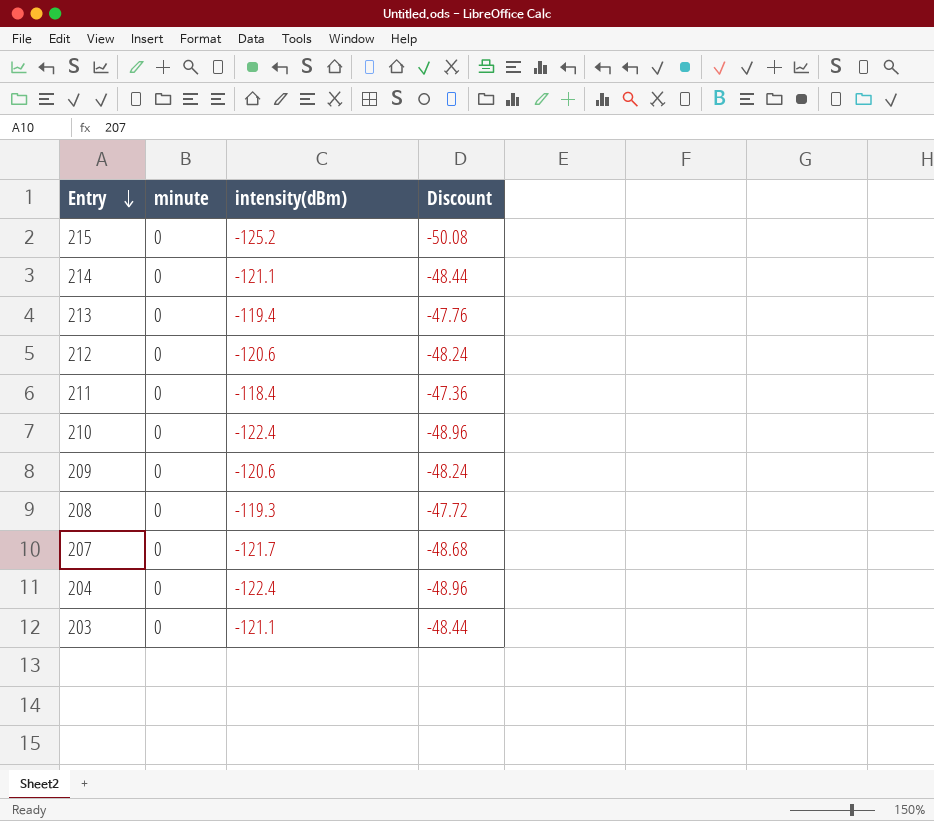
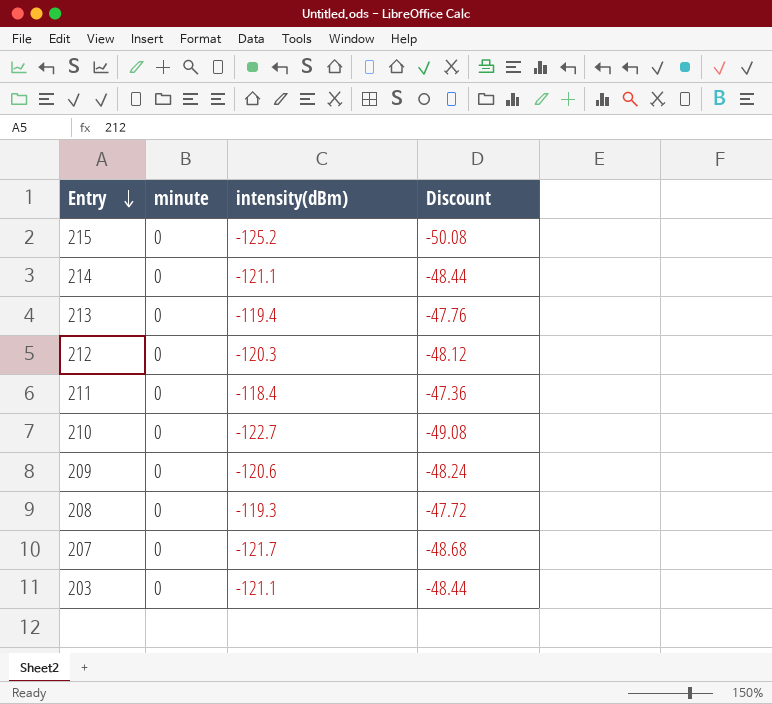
row 204: 0 | -122.4 | -48.96 -> none
212 | intensity(dBm): -120.6 -> -120.3
212 | Discount: -48.24 -> -48.12
210 | intensity(dBm): -122.4 -> -122.7
210 | Discount: -48.96 -> -49.08

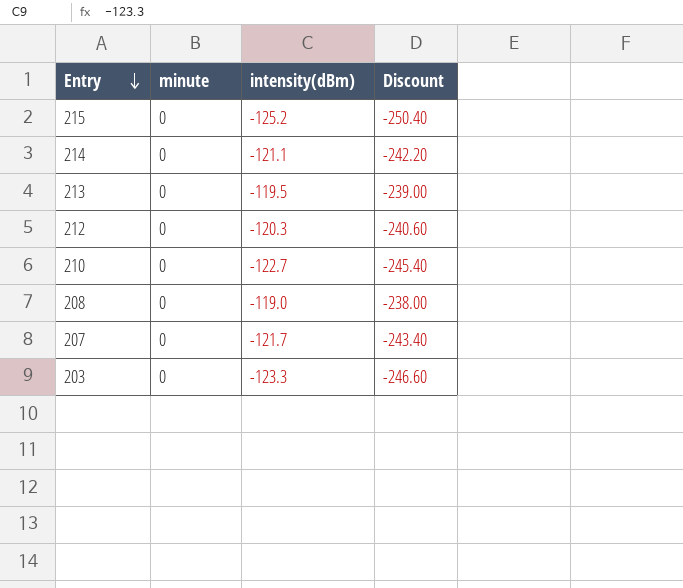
column Discount | formula: [intensity(dBm)] * 0.4 -> [intensity(dBm)] * 2
row 211: 0 | -118.4 | -47.36 -> none
row 209: 0 | -120.6 | -48.24 -> none
213 | intensity(dBm): -119.4 -> -119.5
208 | intensity(dBm): -119.3 -> -119.0
203 | intensity(dBm): -121.1 -> -123.3

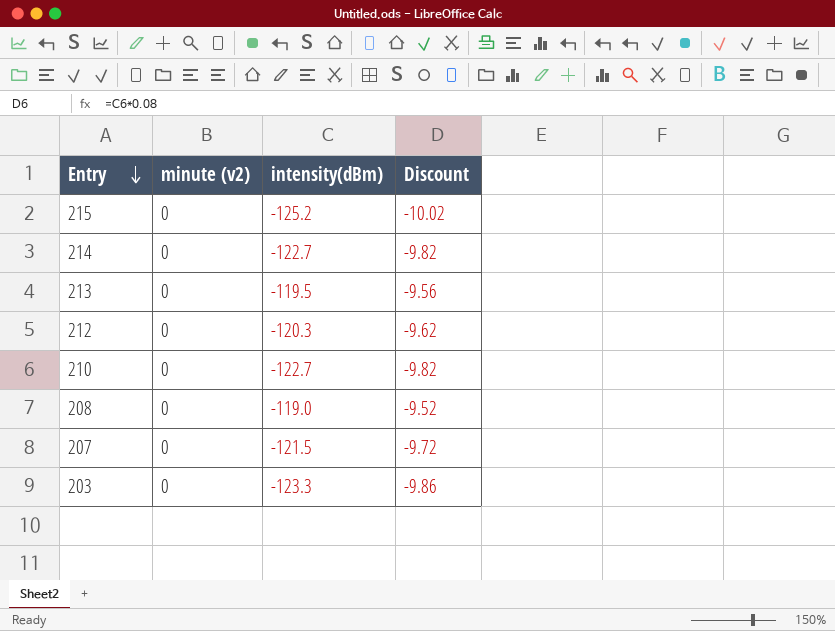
column name: minute -> minute (v2)
column Discount | formula: [intensity(dBm)] * 2 -> [intensity(dBm)] * 0.08
214 | intensity(dBm): -121.1 -> -122.7
207 | intensity(dBm): -121.7 -> -121.5

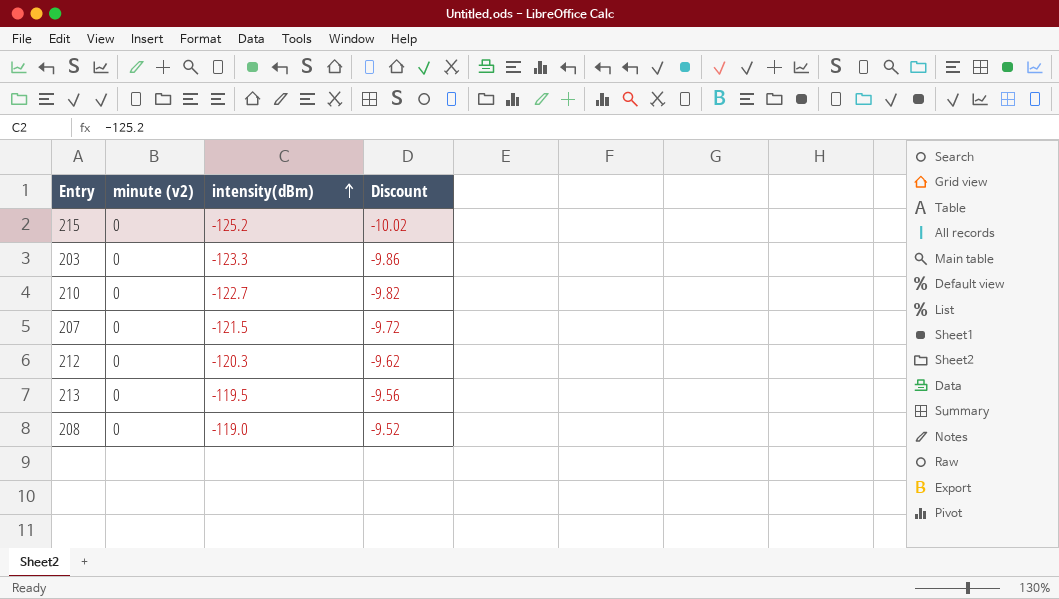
row order: Entry descending -> intensity(dBm) ascending
row 214: 0 | -122.7 | -9.82 -> none

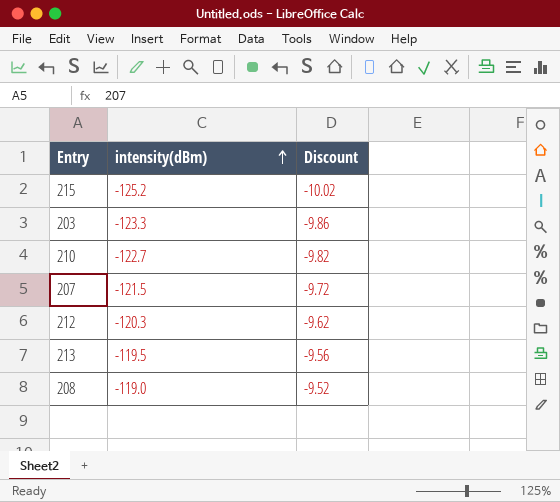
column minute (v2) | position: 2 -> none

